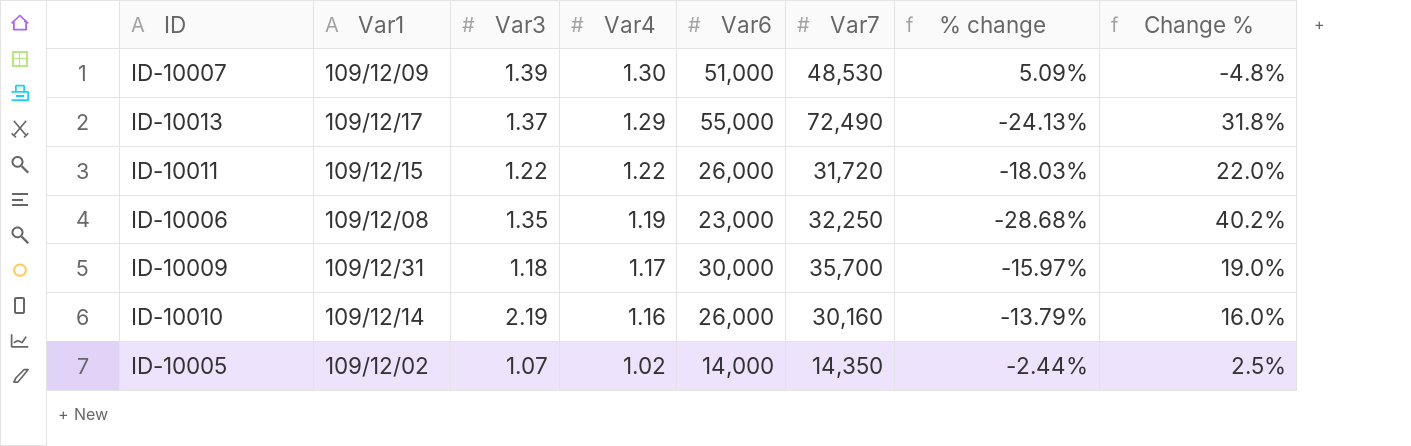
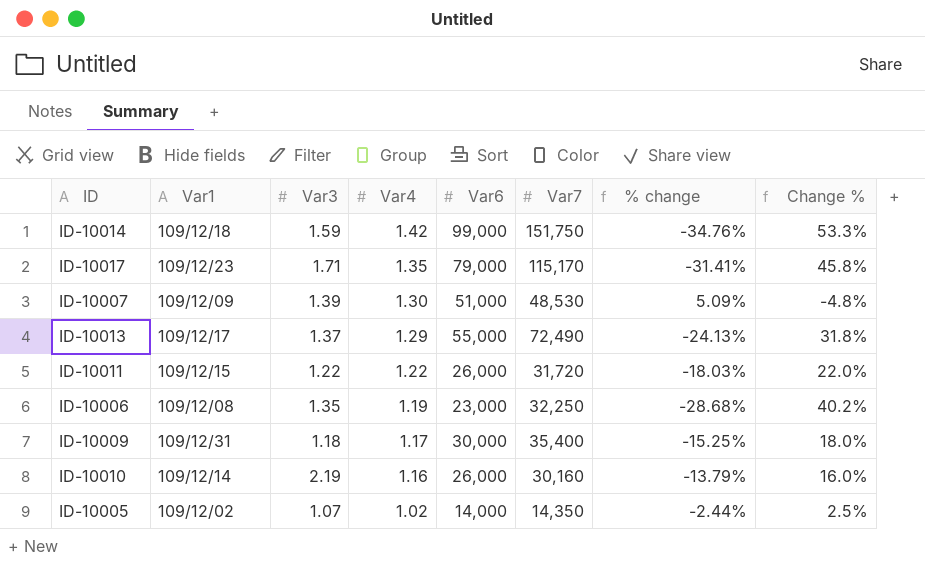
row ID-10014: none -> 109/12/18 | 1.59 | 1.42 | 99,000 | 151,750 | -34.76% | 53.3%
row ID-10017: none -> 109/12/23 | 1.71 | 1.35 | 79,000 | 115,170 | -31.41% | 45.8%
ID-10009 | Var7: 35,700 -> 35,400
ID-10009 | % change: -15.97% -> -15.25%
ID-10009 | Change %: 19.0% -> 18.0%

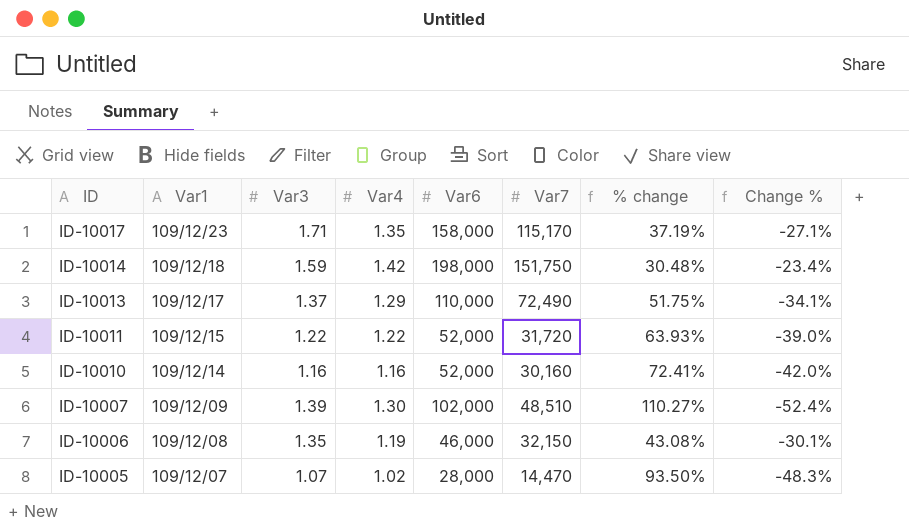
row order: Var4 descending -> ID descending
row ID-10009: 109/12/31 | 1.18 | 1.17 | 30,000 | 35,400 | -15.25% | 18.0% -> none
ID-10017 | Var6: 79,000 -> 158,000
ID-10017 | % change: -31.41% -> 37.19%
ID-10017 | Change %: 45.8% -> -27.1%
ID-10014 | Var6: 99,000 -> 198,000
ID-10014 | % change: -34.76% -> 30.48%
ID-10014 | Change %: 53.3% -> -23.4%
ID-10013 | Var6: 55,000 -> 110,000
ID-10013 | % change: -24.13% -> 51.75%
ID-10013 | Change %: 31.8% -> -34.1%
ID-10011 | Var6: 26,000 -> 52,000
ID-10011 | % change: -18.03% -> 63.93%
ID-10011 | Change %: 22.0% -> -39.0%
ID-10010 | Var3: 2.19 -> 1.16
ID-10010 | Var6: 26,000 -> 52,000
ID-10010 | % change: -13.79% -> 72.41%
ID-10010 | Change %: 16.0% -> -42.0%
ID-10007 | Var6: 51,000 -> 102,000
ID-10007 | Var7: 48,530 -> 48,510
ID-10007 | % change: 5.09% -> 110.27%
ID-10007 | Change %: -4.8% -> -52.4%
ID-10006 | Var6: 23,000 -> 46,000
ID-10006 | Var7: 32,250 -> 32,150
ID-10006 | % change: -28.68% -> 43.08%
ID-10006 | Change %: 40.2% -> -30.1%
ID-10005 | Var1: 109/12/02 -> 109/12/07
ID-10005 | Var6: 14,000 -> 28,000
ID-10005 | Var7: 14,350 -> 14,470
ID-10005 | % change: -2.44% -> 93.50%
ID-10005 | Change %: 2.5% -> -48.3%

